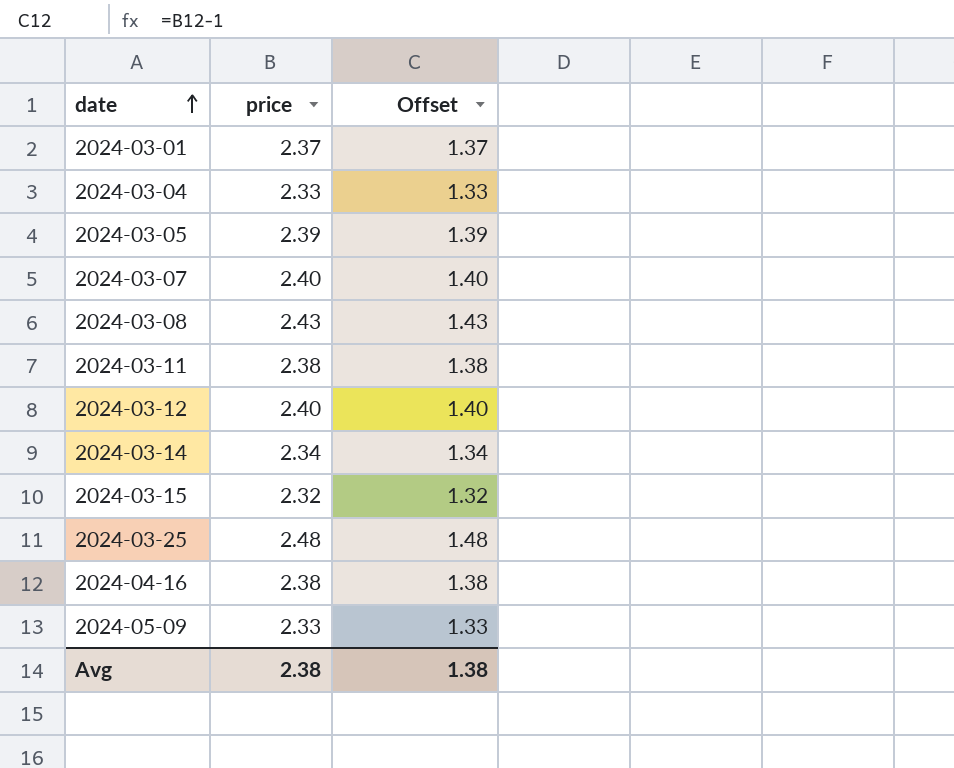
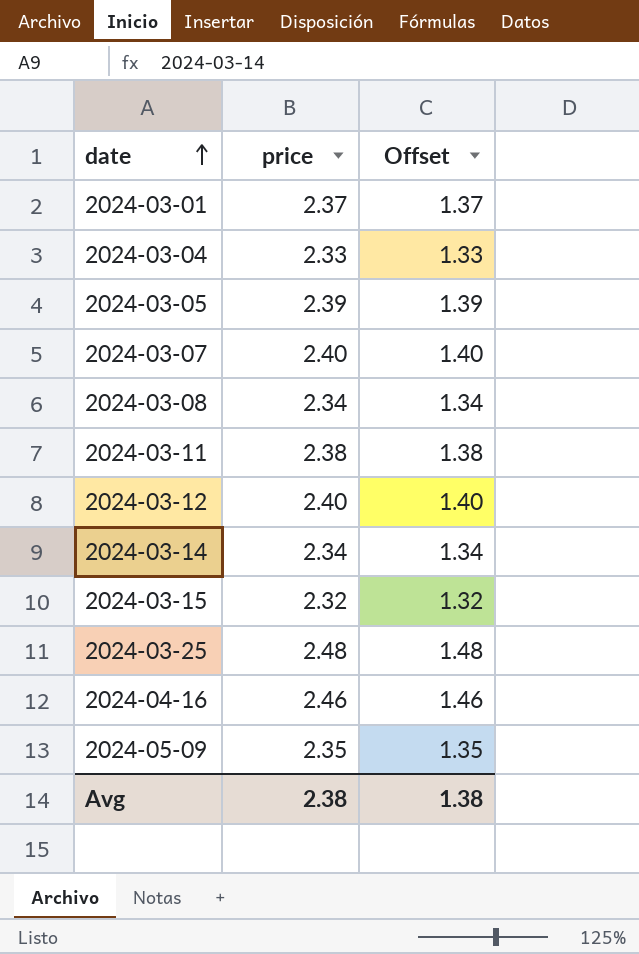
2024-03-08 | price: 2.43 -> 2.34
2024-03-08 | Offset: 1.43 -> 1.34
2024-04-16 | price: 2.38 -> 2.46
2024-04-16 | Offset: 1.38 -> 1.46
2024-05-09 | price: 2.33 -> 2.35
2024-05-09 | Offset: 1.33 -> 1.35

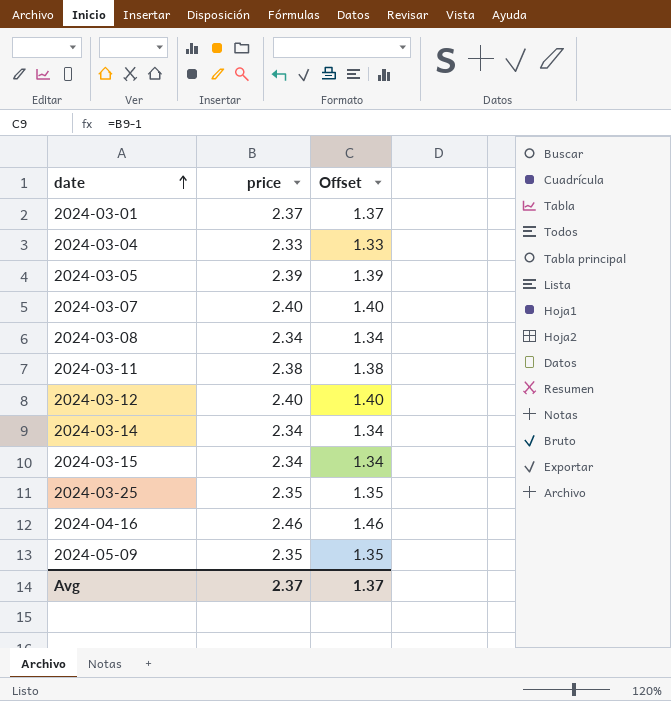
2024-03-15 | price: 2.32 -> 2.34
2024-03-15 | Offset: 1.32 -> 1.34
2024-03-25 | price: 2.48 -> 2.35
2024-03-25 | Offset: 1.48 -> 1.35
Avg | price: 2.38 -> 2.37
Avg | Offset: 1.38 -> 1.37

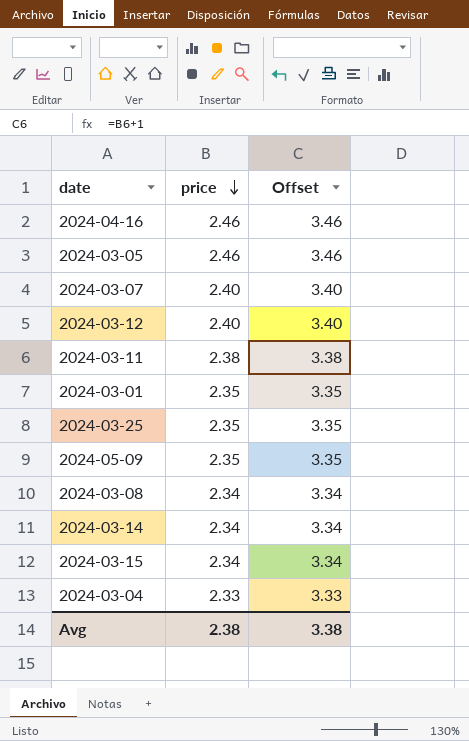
row order: date ascending -> price descending
column Offset | formula: [price] - 1 -> [price] + 1
2024-03-05 | price: 2.39 -> 2.46
2024-03-01 | price: 2.37 -> 2.35
Avg | price: 2.37 -> 2.38
Avg | Offset: 1.37 -> 3.38

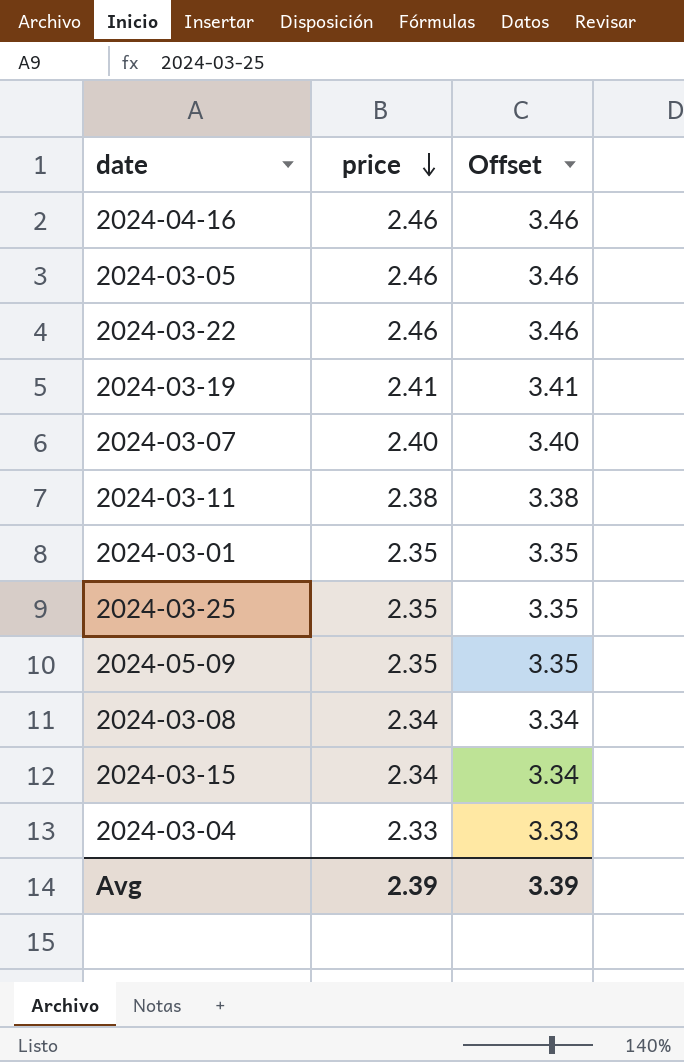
row 2024-03-12: 2.40 | 3.40 -> none
row 2024-03-14: 2.34 | 3.34 -> none
row 2024-03-22: none -> 2.46 | 3.46
row 2024-03-19: none -> 2.41 | 3.41
Avg | price: 2.38 -> 2.39
Avg | Offset: 3.38 -> 3.39

